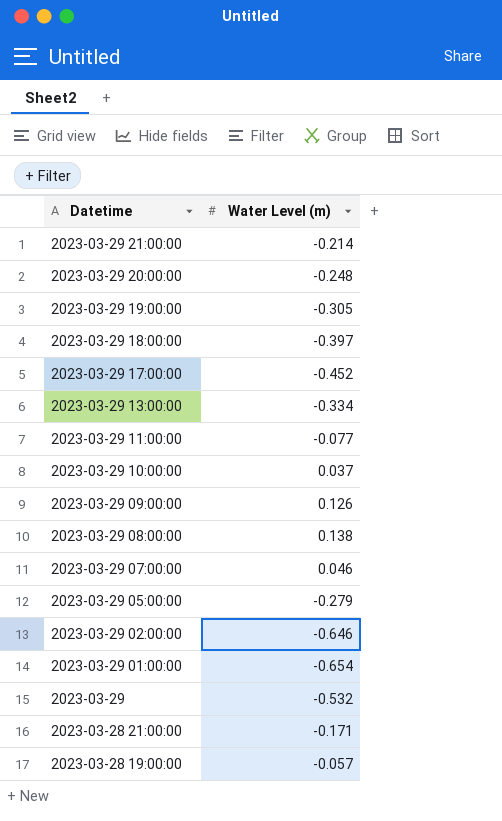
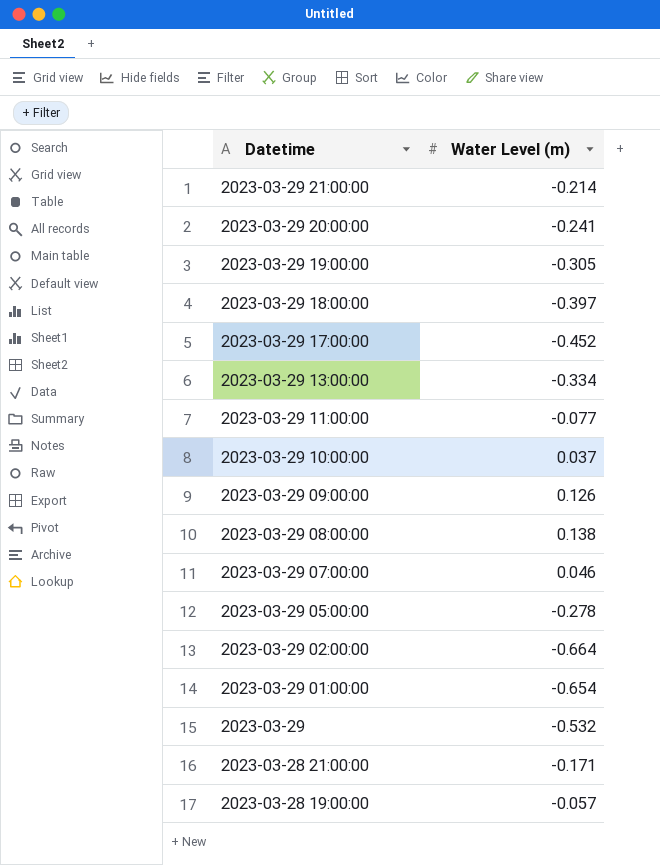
2023-03-29 20:00:00 | Water Level (m): -0.248 -> -0.241
2023-03-29 05:00:00 | Water Level (m): -0.279 -> -0.278
2023-03-29 02:00:00 | Water Level (m): -0.646 -> -0.664

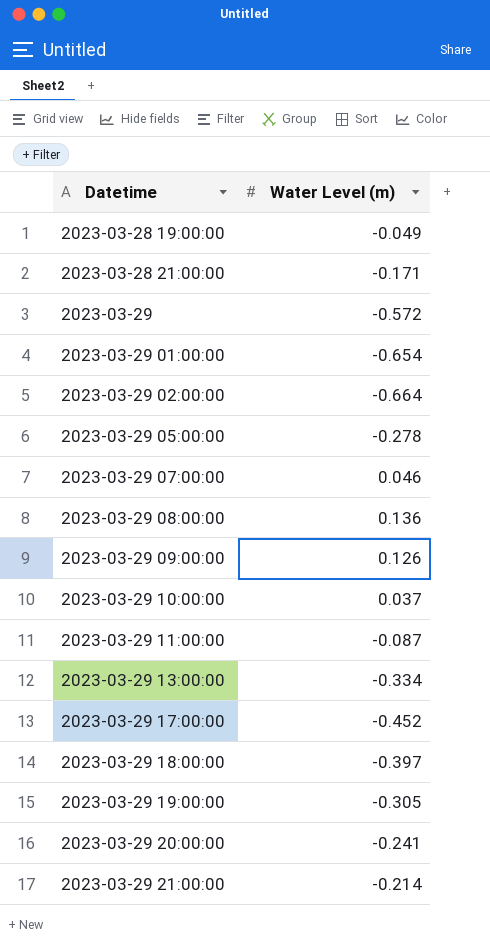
row order: Datetime descending -> Datetime ascending
2023-03-28 19:00:00 | Water Level (m): -0.057 -> -0.049
2023-03-29 | Water Level (m): -0.532 -> -0.572
2023-03-29 08:00:00 | Water Level (m): 0.138 -> 0.136
2023-03-29 11:00:00 | Water Level (m): -0.077 -> -0.087

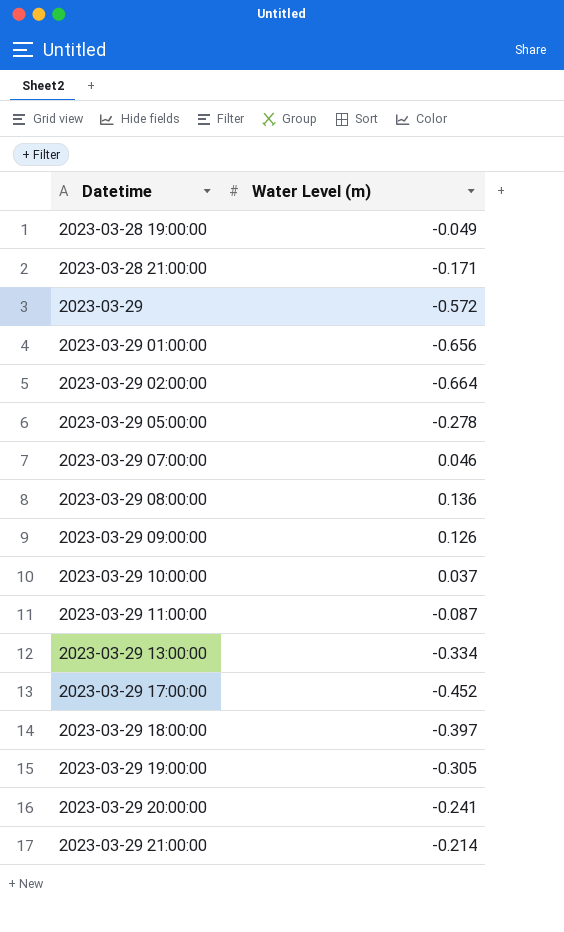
2023-03-29 01:00:00 | Water Level (m): -0.654 -> -0.656

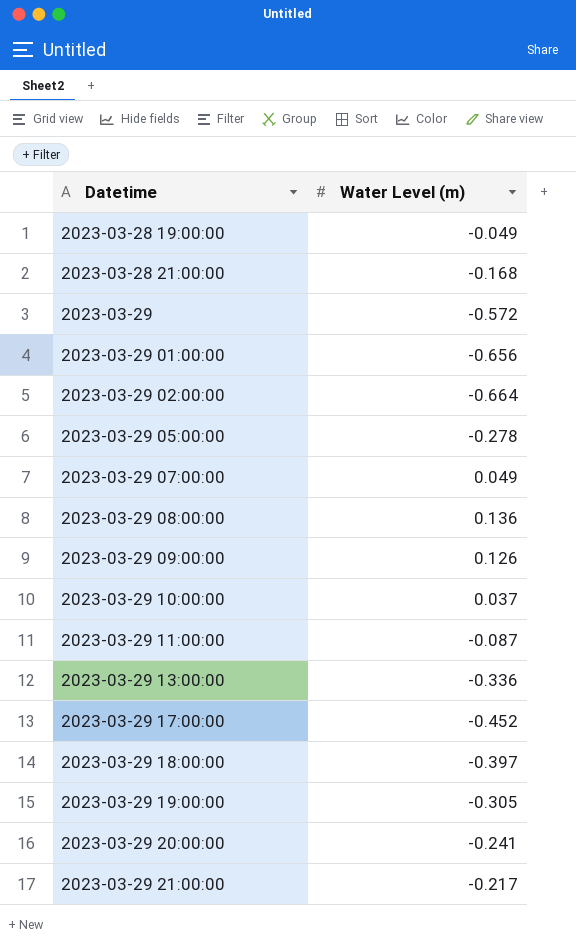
2023-03-28 21:00:00 | Water Level (m): -0.171 -> -0.168
2023-03-29 07:00:00 | Water Level (m): 0.046 -> 0.049
2023-03-29 13:00:00 | Water Level (m): -0.334 -> -0.336
2023-03-29 21:00:00 | Water Level (m): -0.214 -> -0.217

